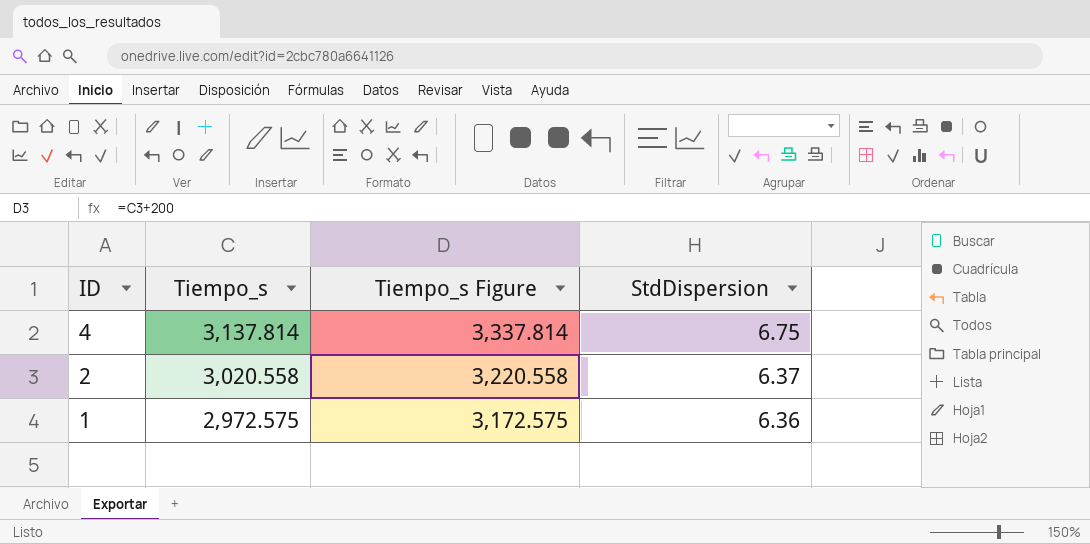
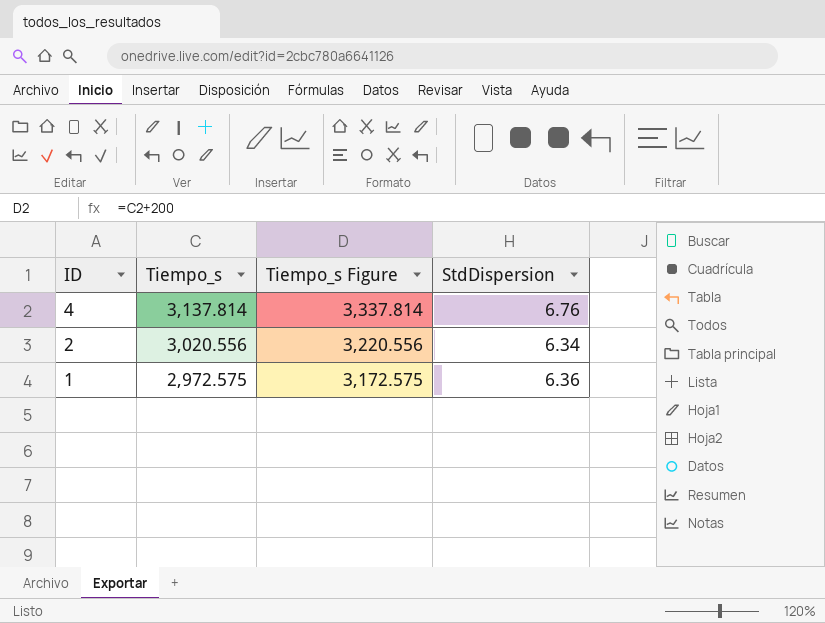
4 | StdDispersion: 6.75 -> 6.76
2 | Tiempo_s: 3,020.558 -> 3,020.556
2 | Tiempo_s Figure: 3,220.558 -> 3,220.556
2 | StdDispersion: 6.37 -> 6.34

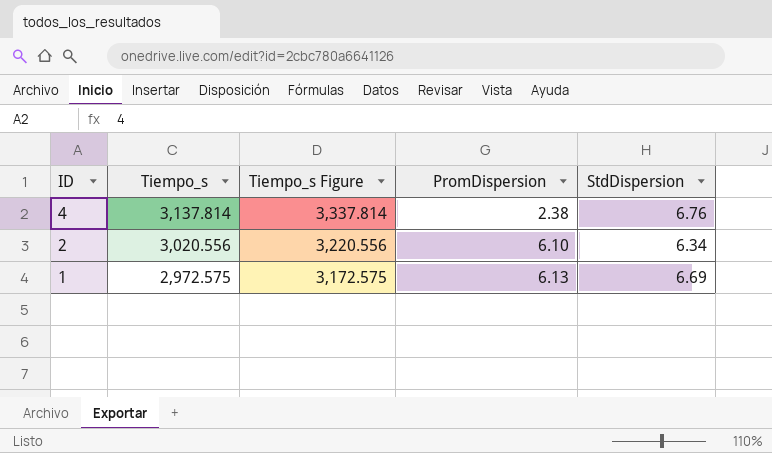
column PromDispersion | position: none -> 4
1 | StdDispersion: 6.36 -> 6.69

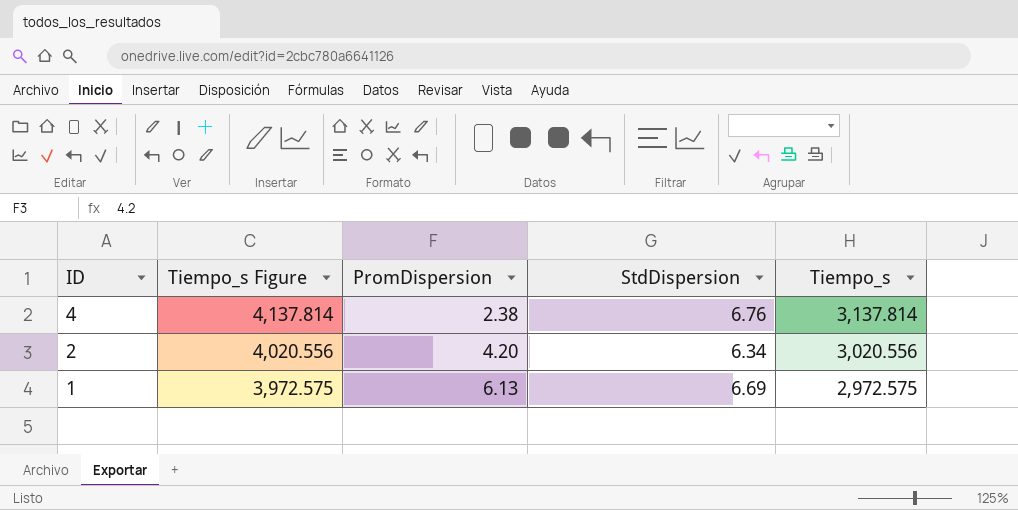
column Tiempo_s Figure | formula: [Tiempo_s] + 200 -> [Tiempo_s] + 1000
column Tiempo_s | position: 2 -> 5
2 | PromDispersion: 6.10 -> 4.20

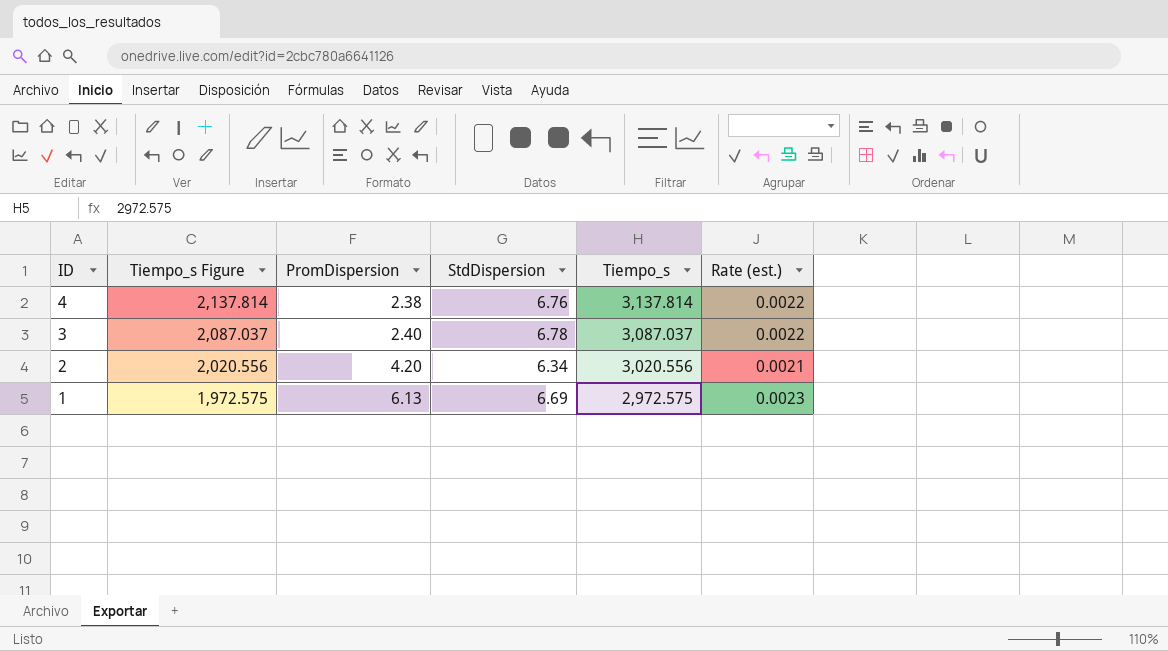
column Tiempo_s Figure | formula: [Tiempo_s] + 1000 -> [Tiempo_s] - 1000
column Rate (est.) | formula: none -> [StdDispersion] / [Tiempo_s]
row 3: none -> 2,087.037 | 2.40 | 6.78 | 3,087.037 | 0.0022

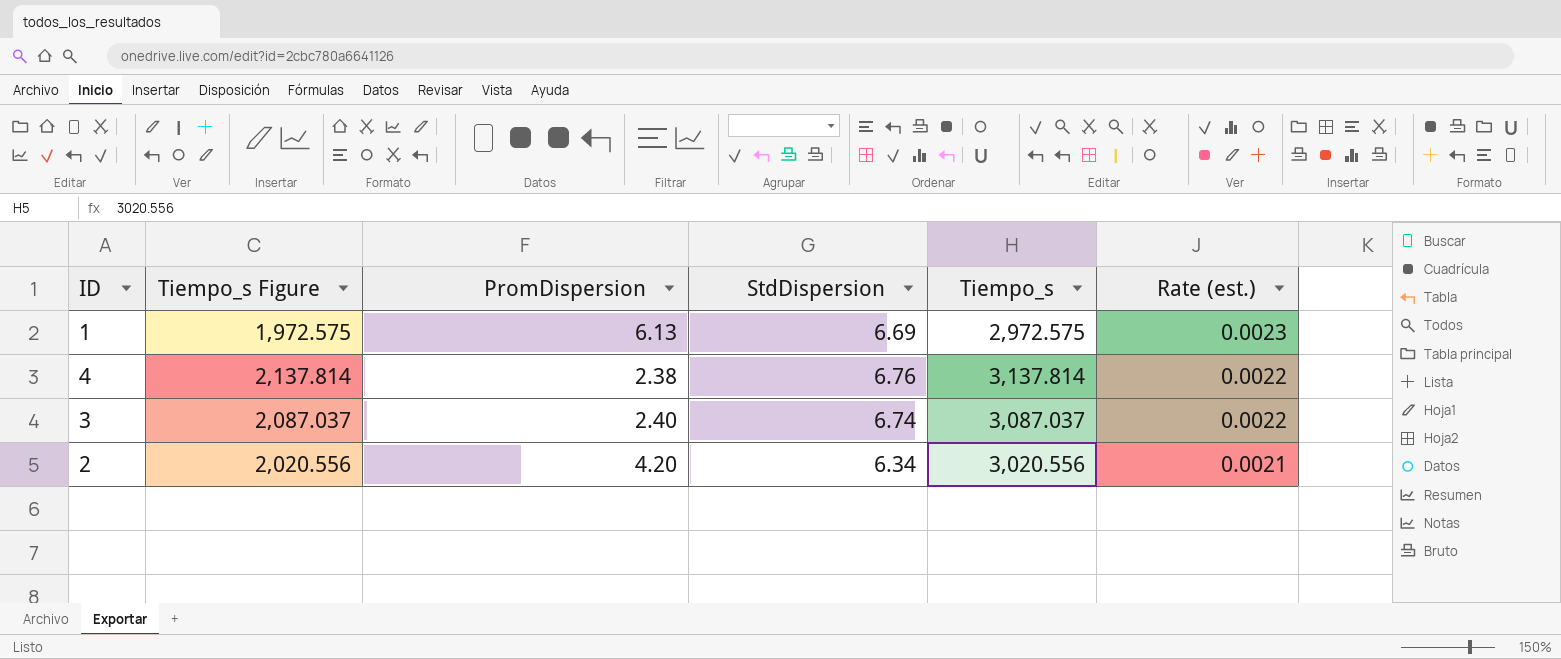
row order: ID descending -> Rate (est.) descending
3 | StdDispersion: 6.78 -> 6.74

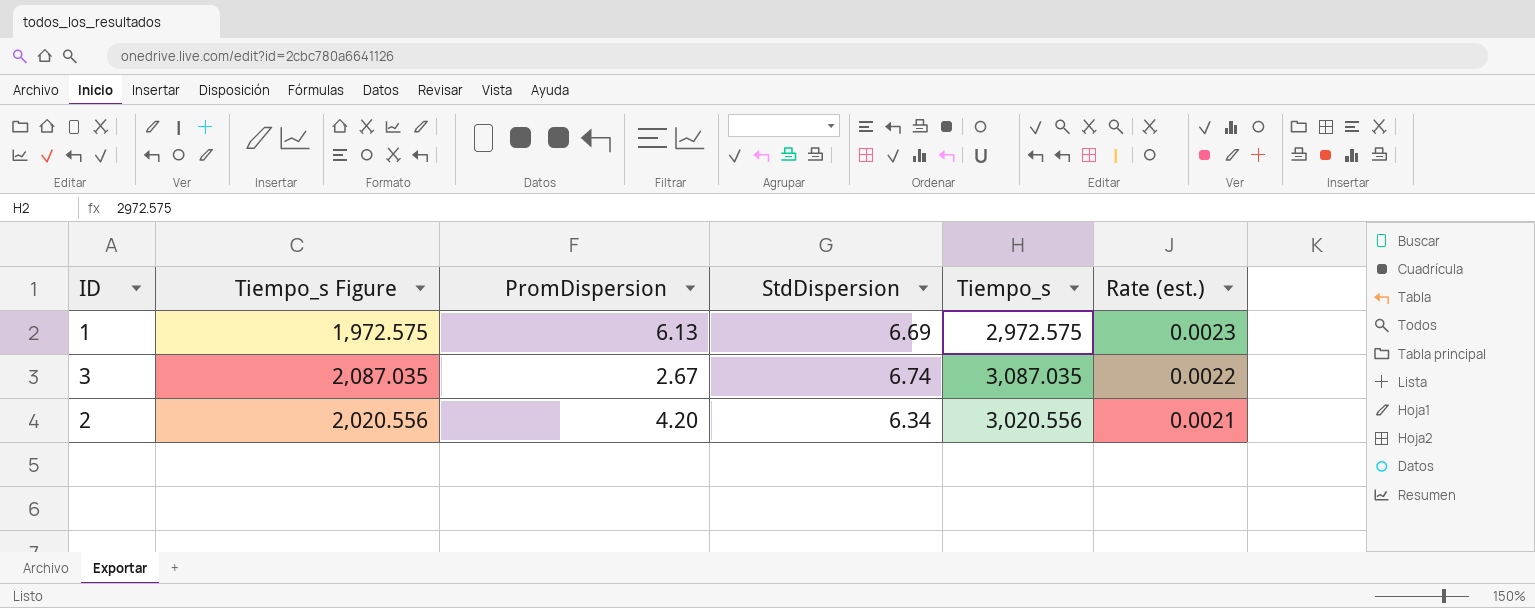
row 4: 2,137.814 | 2.38 | 6.76 | 3,137.814 | 0.0022 -> none
3 | Tiempo_s Figure: 2,087.037 -> 2,087.035
3 | PromDispersion: 2.40 -> 2.67
3 | Tiempo_s: 3,087.037 -> 3,087.035

